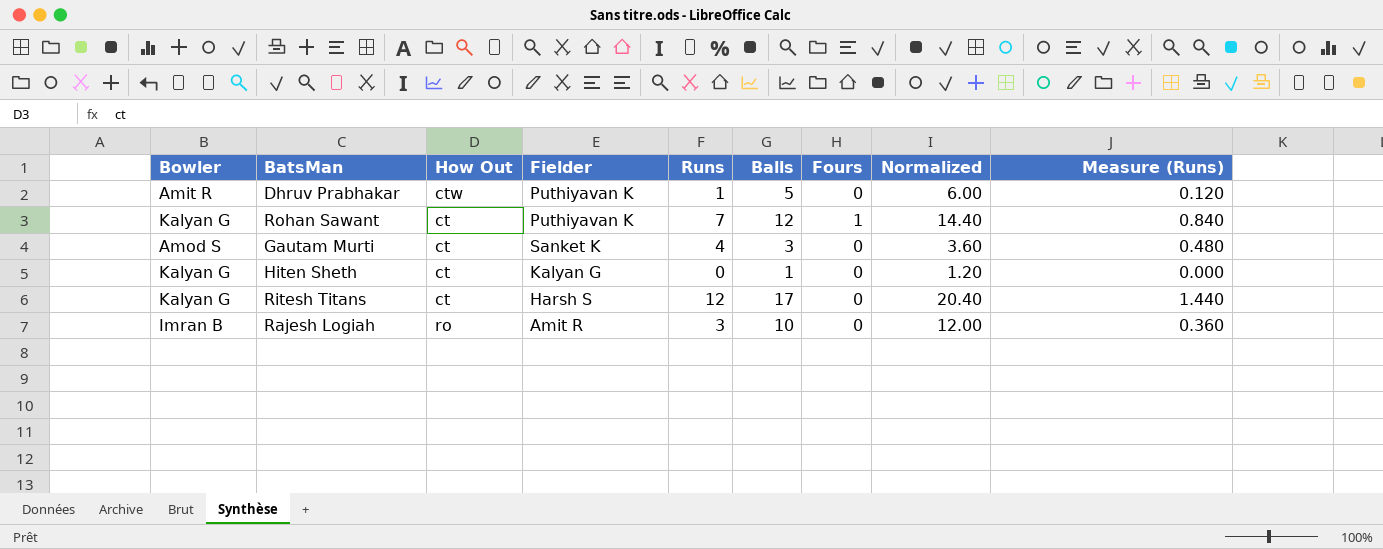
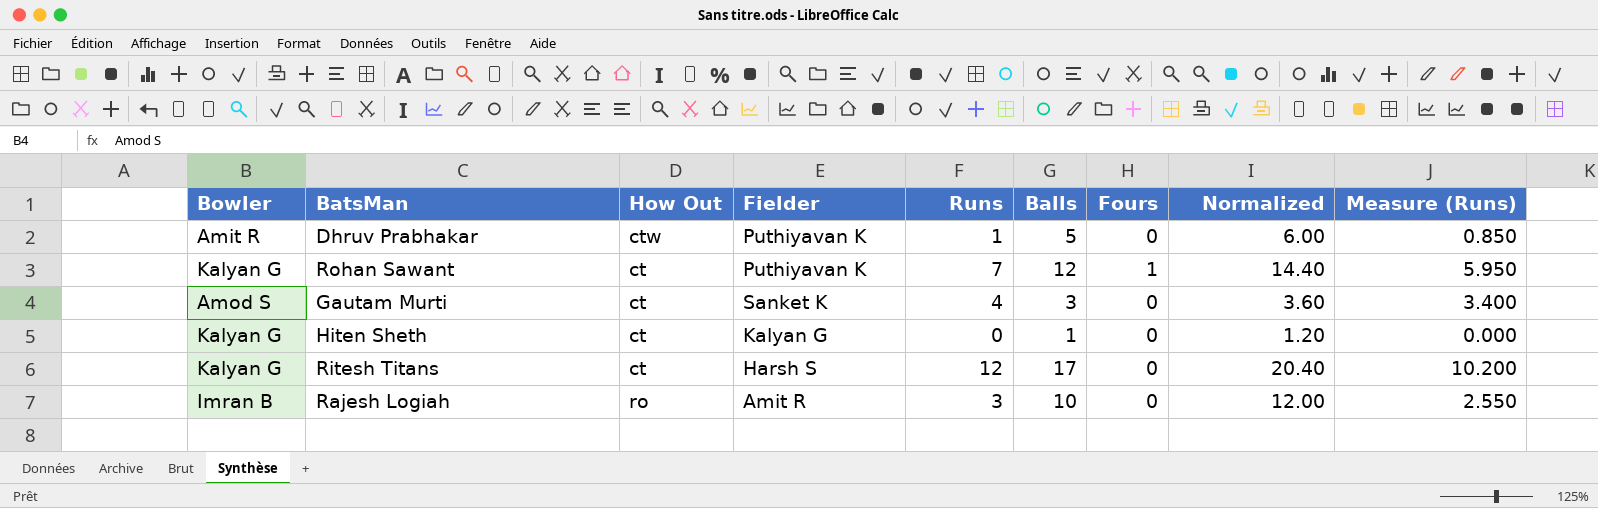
column Measure (Runs) | formula: [Runs] * 0.12 -> [Runs] * 0.85

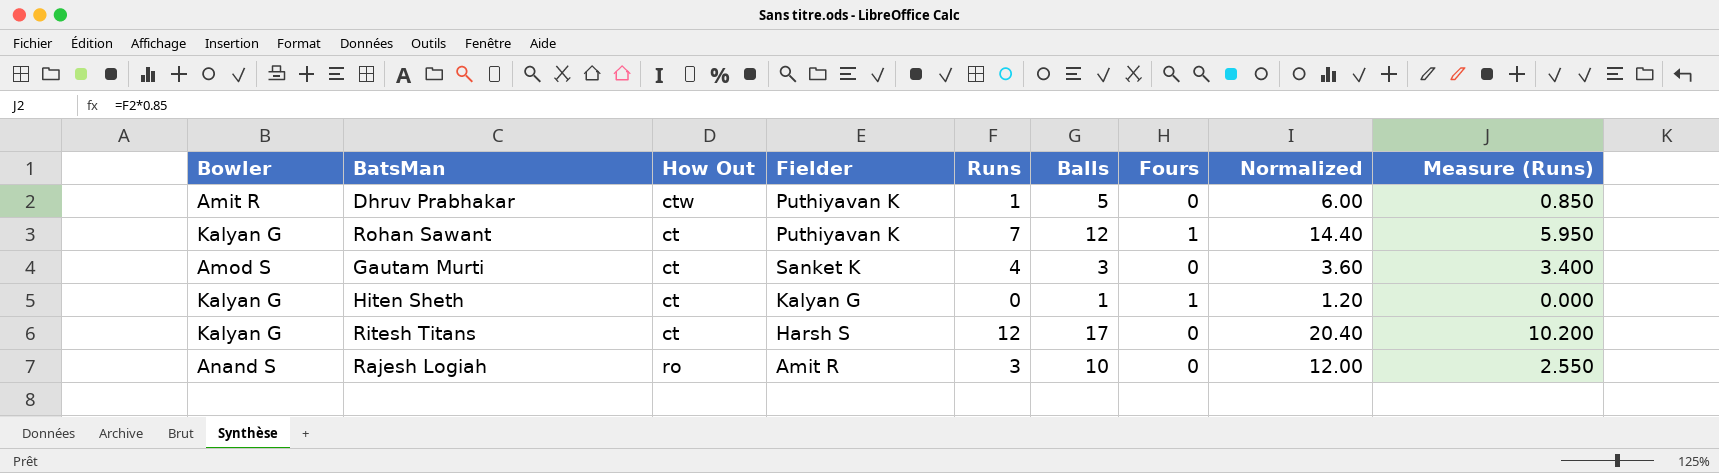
Hiten Sheth | Fours: 0 -> 1
Rajesh Logiah | Bowler: Imran B -> Anand S

